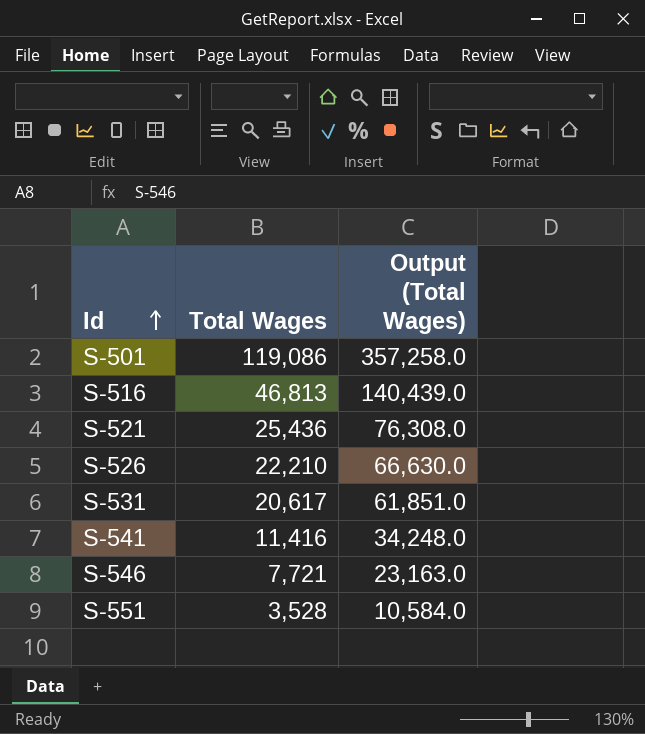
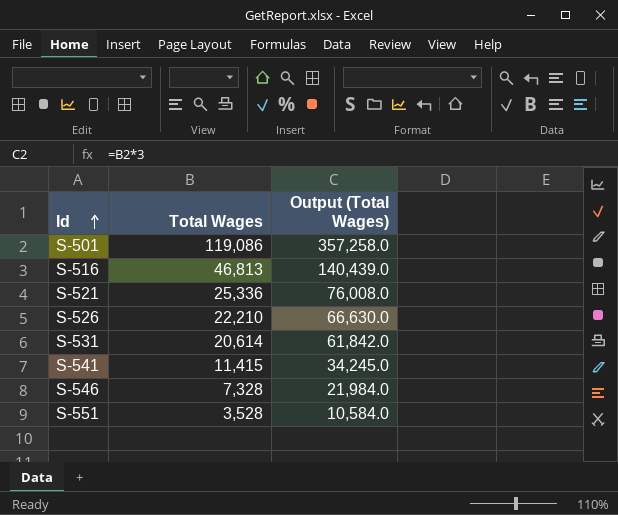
S-521 | Total Wages: 25,436 -> 25,336
S-521 | Output (Total Wages): 76,308.0 -> 76,008.0
S-531 | Total Wages: 20,617 -> 20,614
S-531 | Output (Total Wages): 61,851.0 -> 61,842.0
S-541 | Total Wages: 11,416 -> 11,415
S-541 | Output (Total Wages): 34,248.0 -> 34,245.0
S-546 | Total Wages: 7,721 -> 7,328
S-546 | Output (Total Wages): 23,163.0 -> 21,984.0

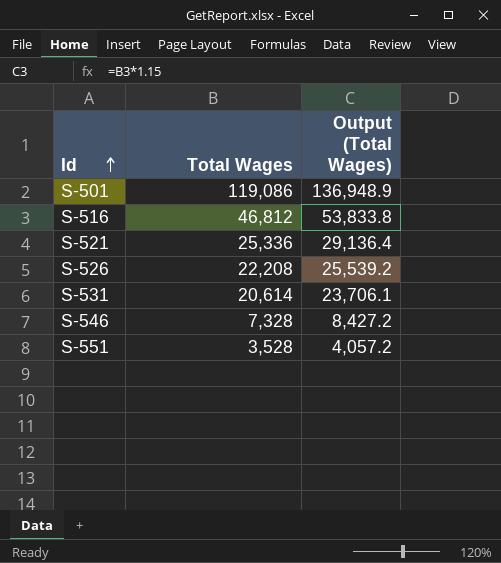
column Output (Total Wages) | formula: [Total Wages] * 3 -> [Total Wages] * 1.15
row S-541: 11,415 | 34,245.0 -> none
S-516 | Total Wages: 46,813 -> 46,812
S-526 | Total Wages: 22,210 -> 22,208

